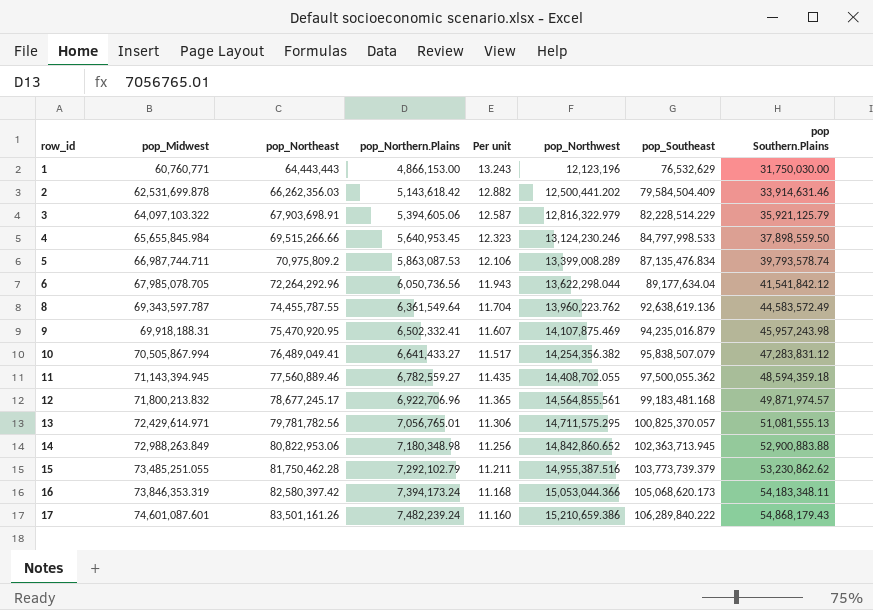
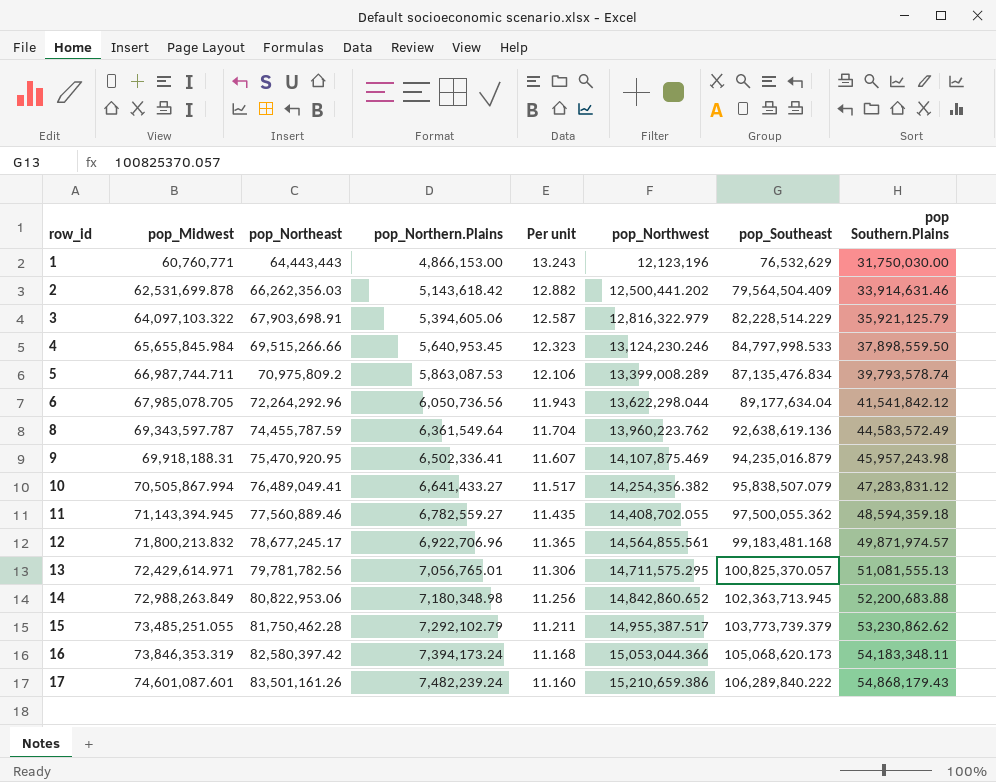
2 | pop_Southeast: 79,584,504.409 -> 79,564,504.409
8 | pop_Northeast: 74,455,787.55 -> 74,455,787.59
9 | pop_Northern.Plains: 6,502,332.41 -> 6,502,336.41
14 | pop Southern.Plains: 52,900,883.88 -> 52,200,683.88
15 | pop_Northwest: 14,955,387.516 -> 14,955,387.517

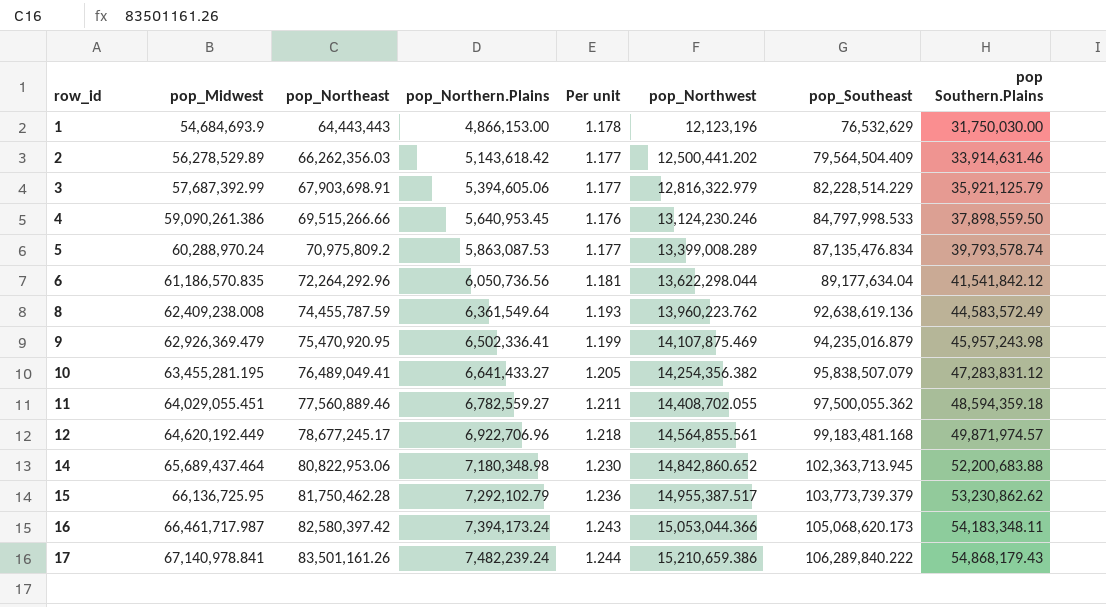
column Per unit | formula: [pop_Northeast] / [pop_Northern.Plains] -> [pop_Northeast] / [pop_Midwest]
row 13: 72,429,614.971 | 79,781,782.56 | 7,056,765.01 | 11.306 | 14,711,575.295 | 100,825,370.057 | 51,081,555.13 -> none
1 | pop_Midwest: 60,760,771 -> 54,684,693.9
2 | pop_Midwest: 62,531,699.878 -> 56,278,529.89
3 | pop_Midwest: 64,097,103.322 -> 57,687,392.99
4 | pop_Midwest: 65,655,845.984 -> 59,090,261.386
5 | pop_Midwest: 66,987,744.711 -> 60,288,970.24
6 | pop_Midwest: 67,985,078.705 -> 61,186,570.835
8 | pop_Midwest: 69,343,597.787 -> 62,409,238.008
9 | pop_Midwest: 69,918,188.31 -> 62,926,369.479
10 | pop_Midwest: 70,505,867.994 -> 63,455,281.195
11 | pop_Midwest: 71,143,394.945 -> 64,029,055.451
12 | pop_Midwest: 71,800,213.832 -> 64,620,192.449
14 | pop_Midwest: 72,988,263.849 -> 65,689,437.464
15 | pop_Midwest: 73,485,251.055 -> 66,136,725.95
16 | pop_Midwest: 73,846,353.319 -> 66,461,717.987
17 | pop_Midwest: 74,601,087.601 -> 67,140,978.841

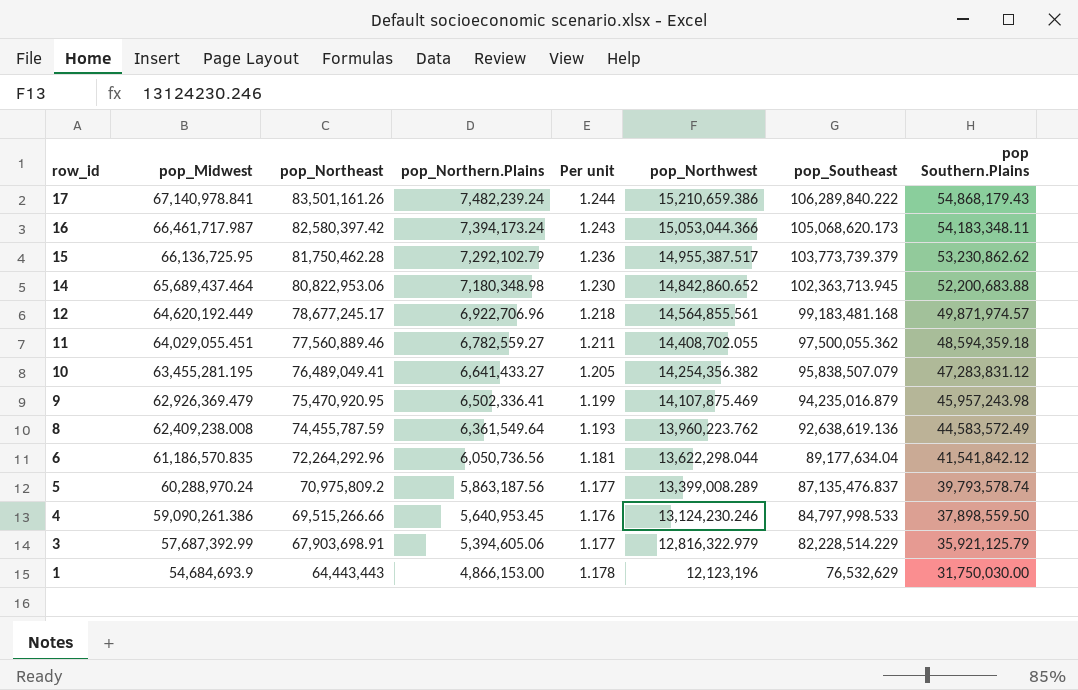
row order: row_id ascending -> row_id descending
row 2: 56,278,529.89 | 66,262,356.03 | 5,143,618.42 | 1.177 | 12,500,441.202 | 79,564,504.409 | 33,914,631.46 -> none
5 | pop_Northern.Plains: 5,863,087.53 -> 5,863,187.56
5 | pop_Southeast: 87,135,476.834 -> 87,135,476.837

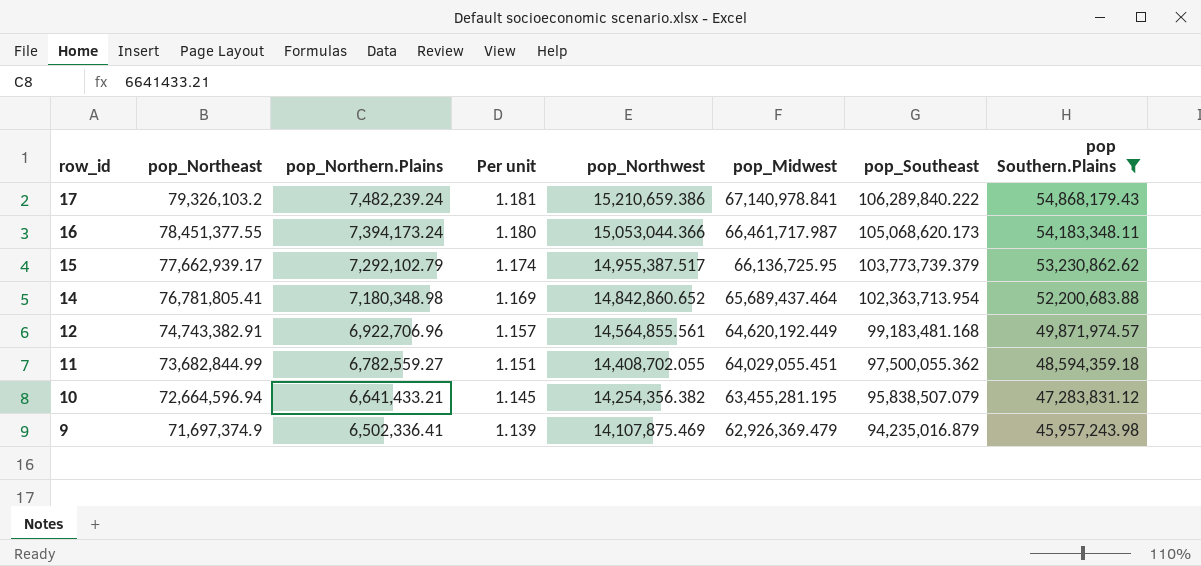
filter: none -> pop Southern.Plains >= 45,957,243.98
column pop_Midwest | position: 2 -> 6
17 | pop_Northeast: 83,501,161.26 -> 79,326,103.2
17 | Per unit: 1.244 -> 1.181
16 | pop_Northeast: 82,580,397.42 -> 78,451,377.55
16 | Per unit: 1.243 -> 1.180
15 | pop_Northeast: 81,750,462.28 -> 77,662,939.17
15 | Per unit: 1.236 -> 1.174
14 | pop_Northeast: 80,822,953.06 -> 76,781,805.41
14 | Per unit: 1.230 -> 1.169
14 | pop_Southeast: 102,363,713.945 -> 102,363,713.954
12 | pop_Northeast: 78,677,245.17 -> 74,743,382.91
12 | Per unit: 1.218 -> 1.157
11 | pop_Northeast: 77,560,889.46 -> 73,682,844.99
11 | Per unit: 1.211 -> 1.151
10 | pop_Northeast: 76,489,049.41 -> 72,664,596.94
10 | pop_Northern.Plains: 6,641,433.27 -> 6,641,433.21
10 | Per unit: 1.205 -> 1.145
9 | pop_Northeast: 75,470,920.95 -> 71,697,374.9
9 | Per unit: 1.199 -> 1.139

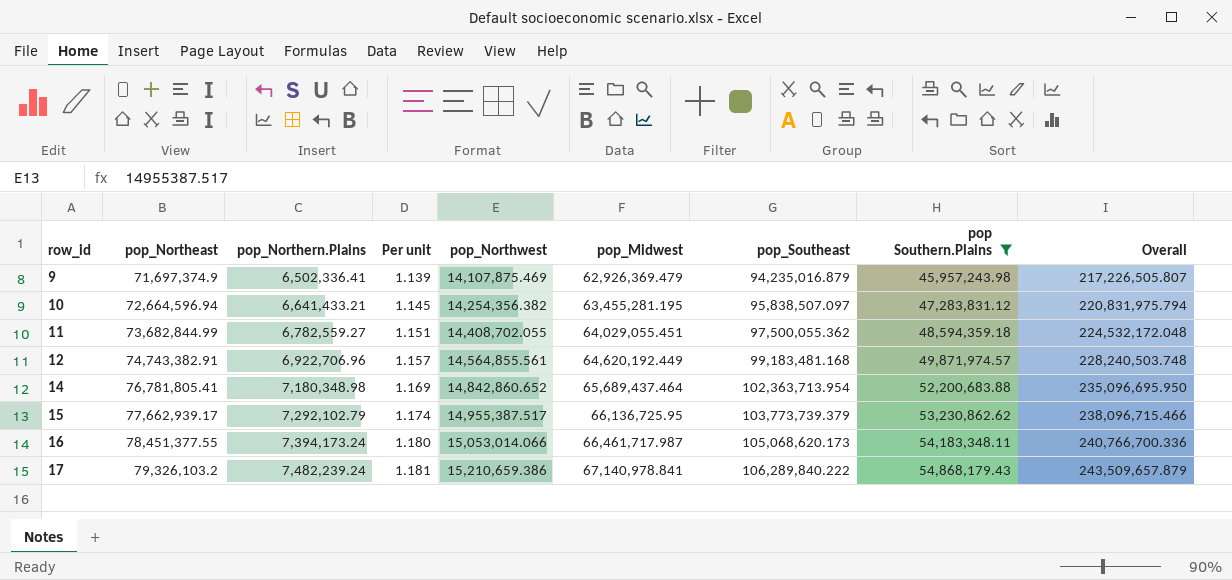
row order: row_id descending -> row_id ascending
column Overall | formula: none -> [pop_Northwest] + [pop_Midwest] + [pop_Southeast] + [pop Southern.Plains]
10 | pop_Southeast: 95,838,507.079 -> 95,838,507.097
16 | pop_Northwest: 15,053,044.366 -> 15,053,014.066

